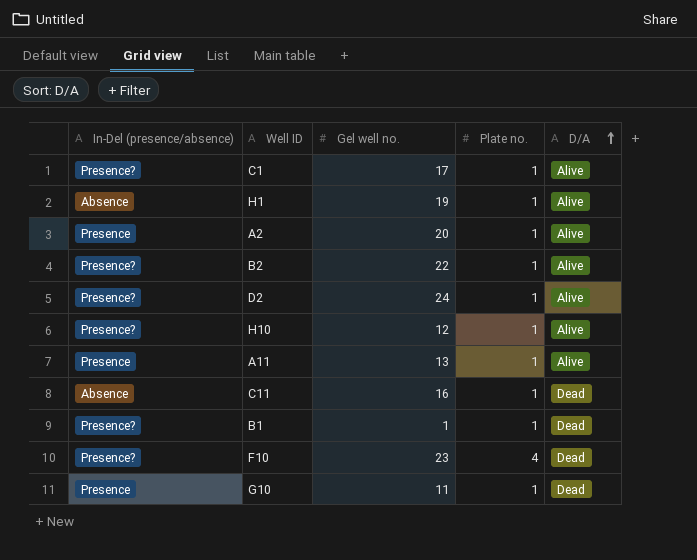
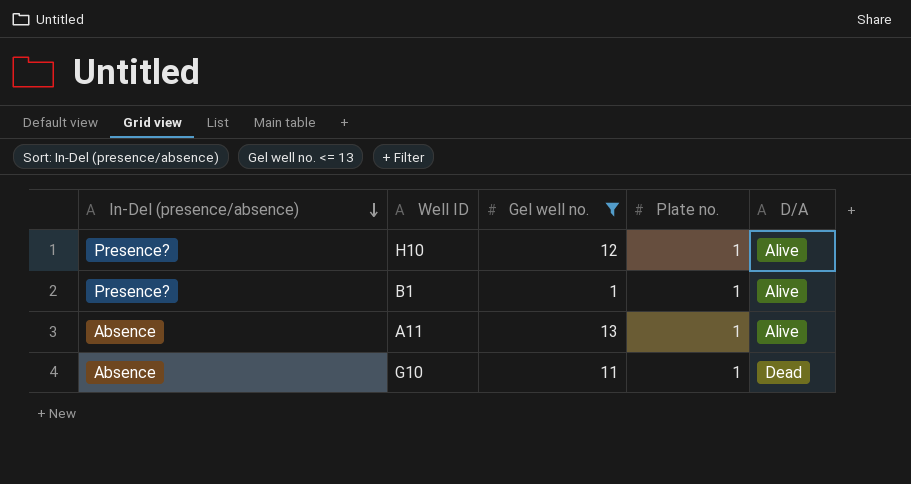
filter: none -> Gel well no. <= 13
row order: D/A ascending -> In-Del (presence/absence) descending
B1 | D/A: Dead -> Alive
A11 | In-Del (presence/absence): Presence -> Absence
G10 | In-Del (presence/absence): Presence -> Absence

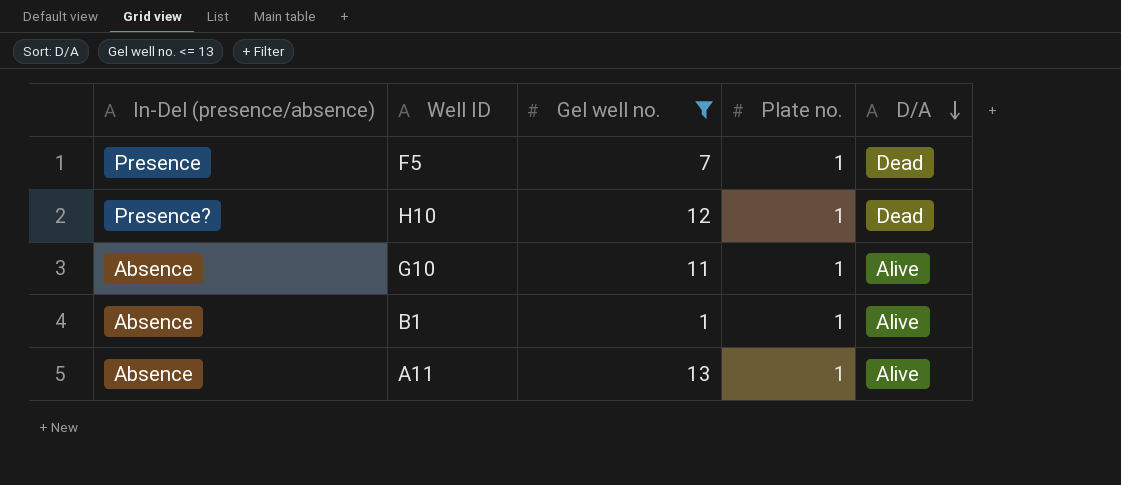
row order: In-Del (presence/absence) descending -> D/A descending
row F5: none -> Presence | 7 | 1 | Dead
H10 | D/A: Alive -> Dead
G10 | D/A: Dead -> Alive
B1 | In-Del (presence/absence): Presence? -> Absence

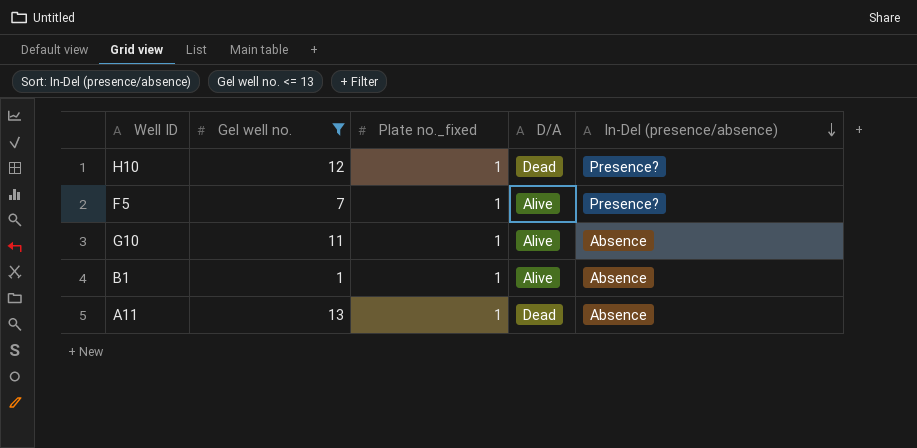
row order: D/A descending -> In-Del (presence/absence) descending
column name: Plate no. -> Plate no._fixed
column In-Del (presence/absence) | position: 1 -> 5
F5 | D/A: Dead -> Alive
F5 | In-Del (presence/absence): Presence -> Presence?
A11 | D/A: Alive -> Dead

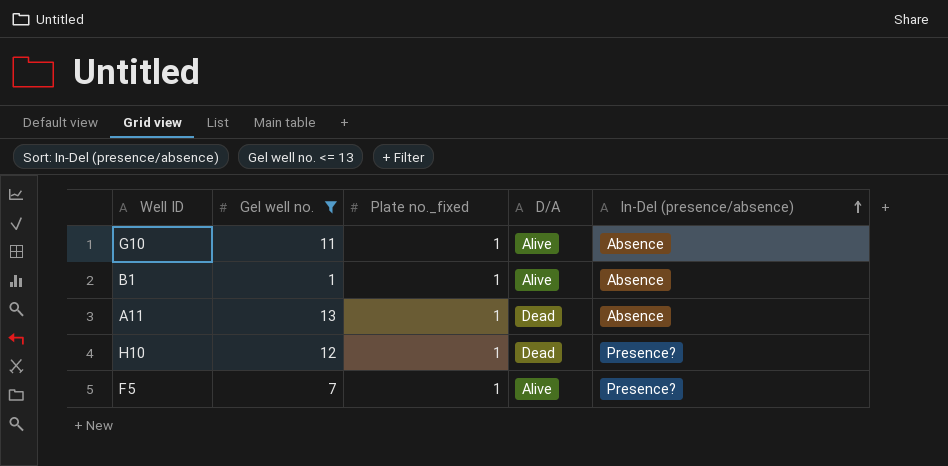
row order: In-Del (presence/absence) descending -> In-Del (presence/absence) ascending

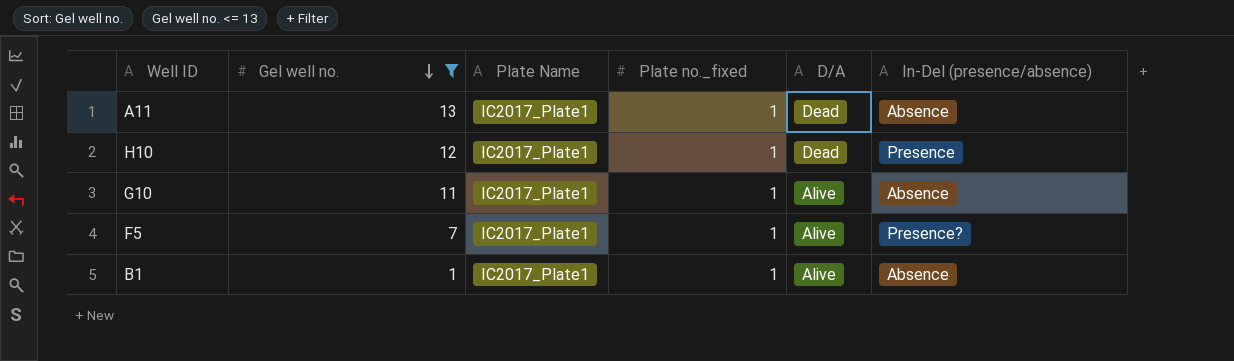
row order: In-Del (presence/absence) ascending -> Gel well no. descending
column Plate Name | position: none -> 3
H10 | In-Del (presence/absence): Presence? -> Presence

